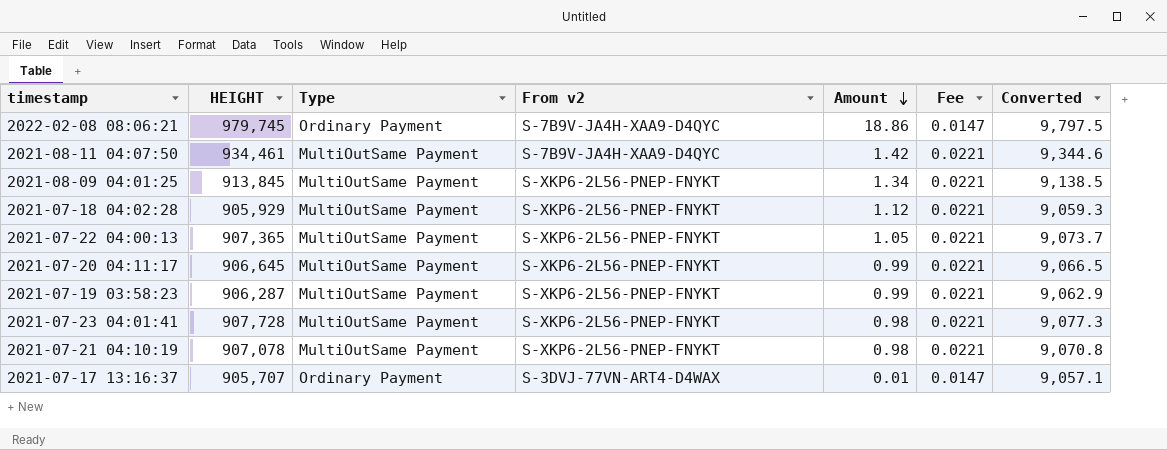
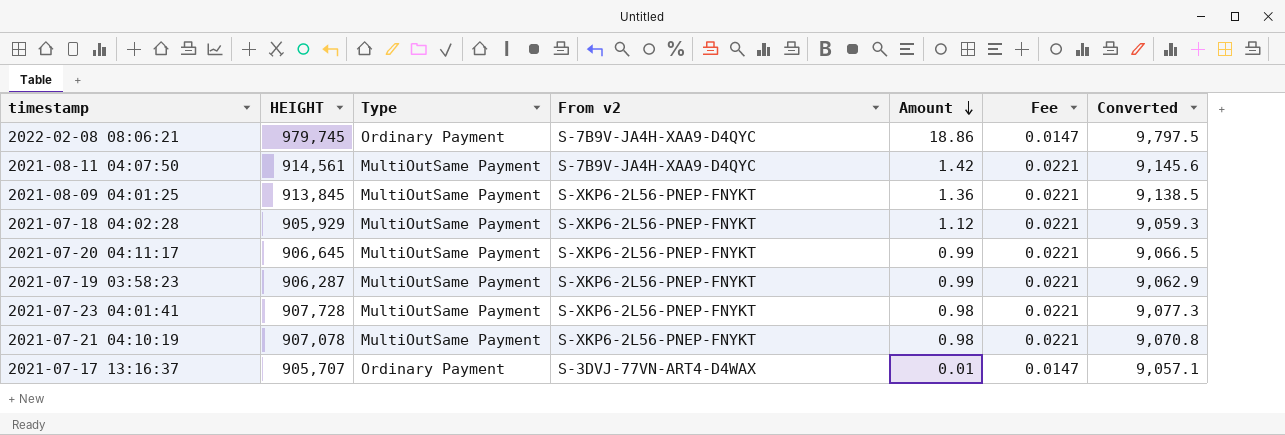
row 2021-07-22 04:00:13: 907,365 | MultiOutSame Payment | S-XKP6-2L56-PNEP-FNYKT | 1.05 | 0.0221 | 9,073.7 -> none
2021-08-11 04:07:50 | HEIGHT: 934,461 -> 914,561
2021-08-11 04:07:50 | Converted: 9,344.6 -> 9,145.6
2021-08-09 04:01:25 | Amount: 1.34 -> 1.36

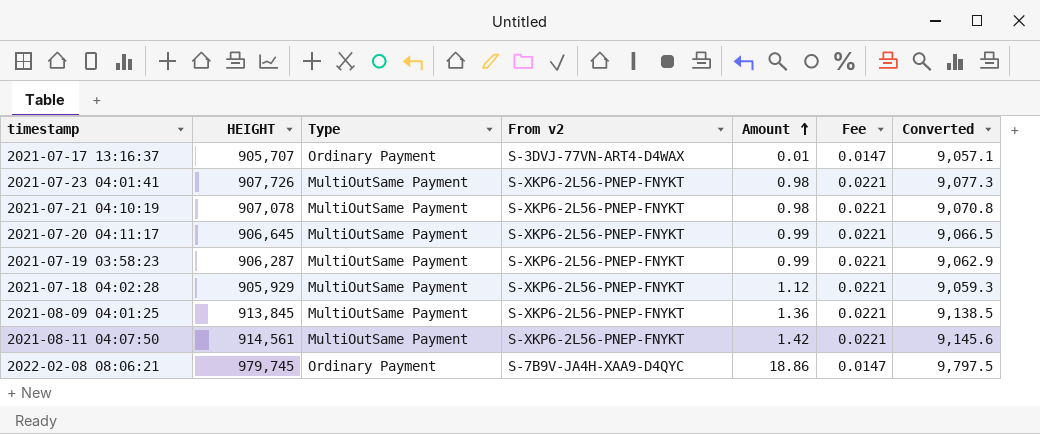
row order: Amount descending -> Amount ascending
2021-07-23 04:01:41 | HEIGHT: 907,728 -> 907,726
2021-08-11 04:07:50 | From v2: S-7B9V-JA4H-XAA9-D4QYC -> S-XKP6-2L56-PNEP-FNYKT

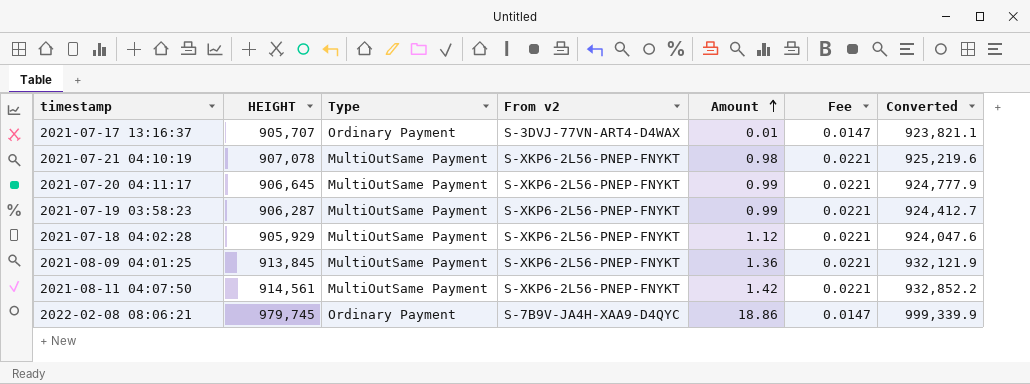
column Converted | formula: [HEIGHT] * 0.01 -> [HEIGHT] * 1.02
row 2021-07-23 04:01:41: 907,726 | MultiOutSame Payment | S-XKP6-2L56-PNEP-FNYKT | 0.98 | 0.0221 | 9,077.3 -> none

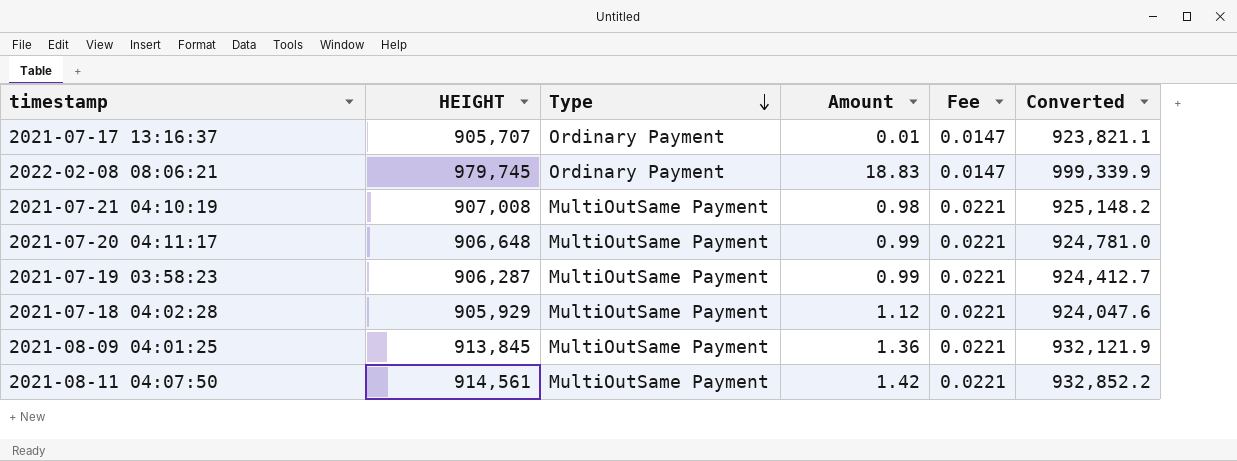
row order: Amount ascending -> Type descending
column From v2 | position: 4 -> none
2022-02-08 08:06:21 | Amount: 18.86 -> 18.83
2021-07-21 04:10:19 | HEIGHT: 907,078 -> 907,008
2021-07-21 04:10:19 | Converted: 925,219.6 -> 925,148.2
2021-07-20 04:11:17 | HEIGHT: 906,645 -> 906,648
2021-07-20 04:11:17 | Converted: 924,777.9 -> 924,781.0

